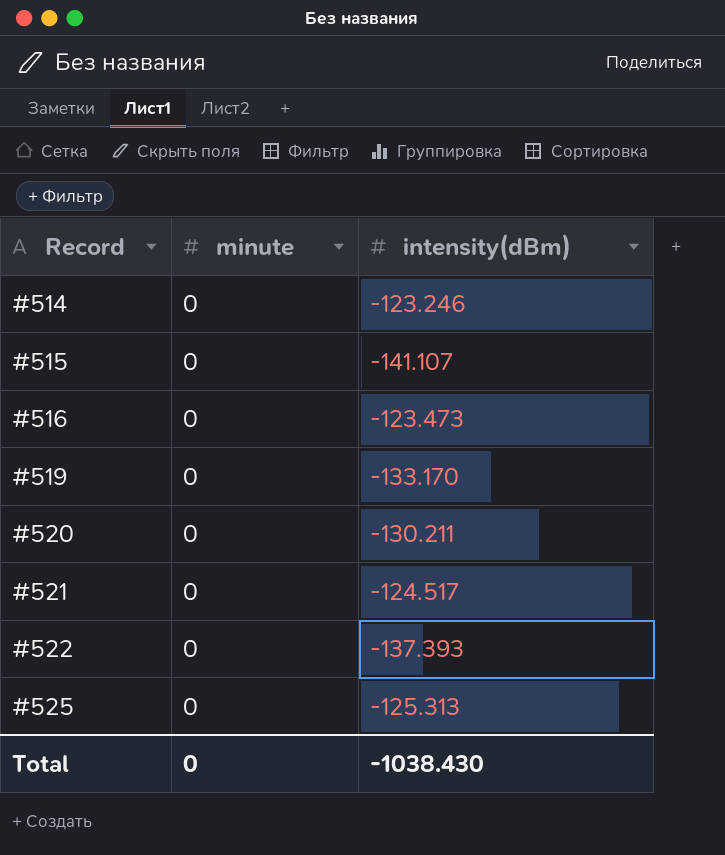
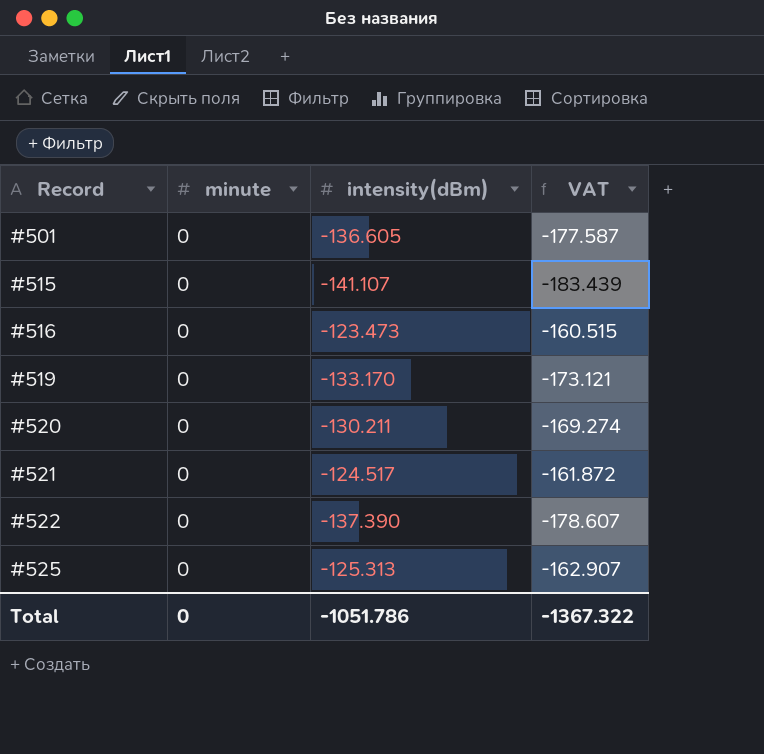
column VAT | formula: none -> [intensity(dBm)] * 1.3
row #514: 0 | -123.246 -> none
row #501: none -> 0 | -136.605 | -177.587
#522 | intensity(dBm): -137.393 -> -137.390
Total | intensity(dBm): -1038.430 -> -1051.786

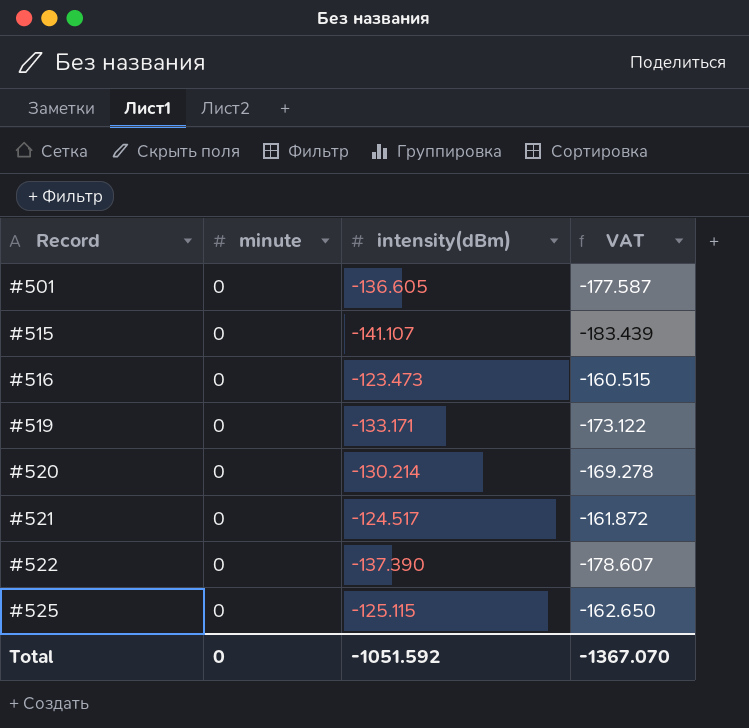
#519 | intensity(dBm): -133.170 -> -133.171
#519 | VAT: -173.121 -> -173.122
#520 | intensity(dBm): -130.211 -> -130.214
#520 | VAT: -169.274 -> -169.278
#525 | intensity(dBm): -125.313 -> -125.115
#525 | VAT: -162.907 -> -162.650
Total | intensity(dBm): -1051.786 -> -1051.592
Total | VAT: -1367.322 -> -1367.070

